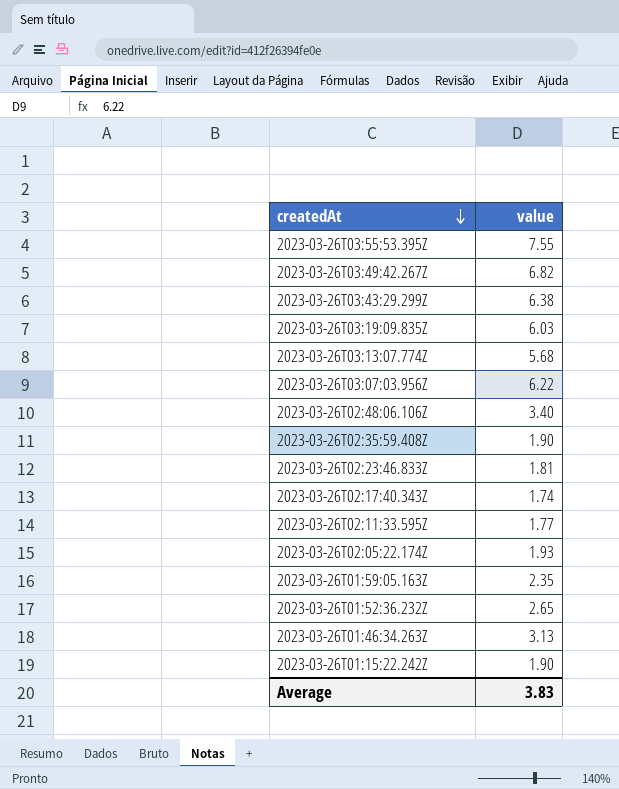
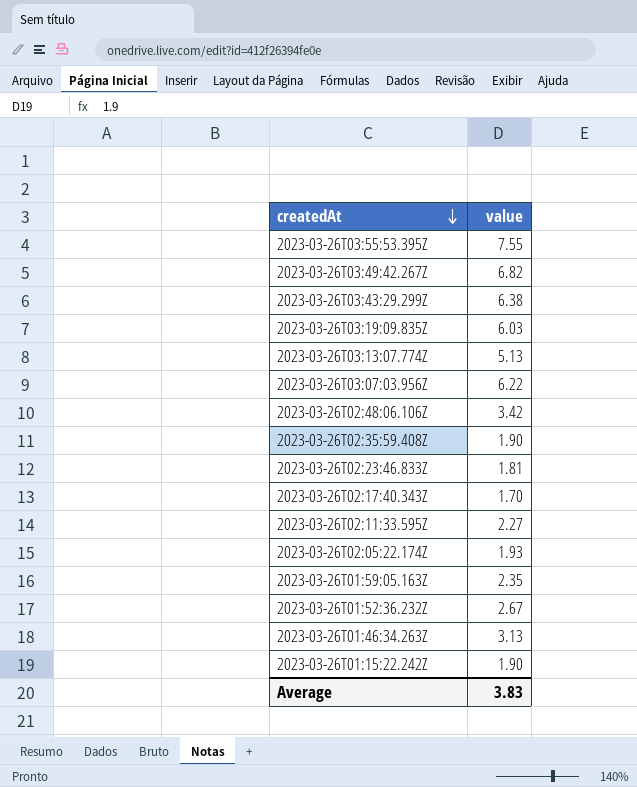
2023-03-26T03:13:07.774Z | value: 5.68 -> 5.13
2023-03-26T02:48:06.106Z | value: 3.40 -> 3.42
2023-03-26T02:17:40.343Z | value: 1.74 -> 1.70
2023-03-26T02:11:33.595Z | value: 1.77 -> 2.27
2023-03-26T01:52:36.232Z | value: 2.65 -> 2.67

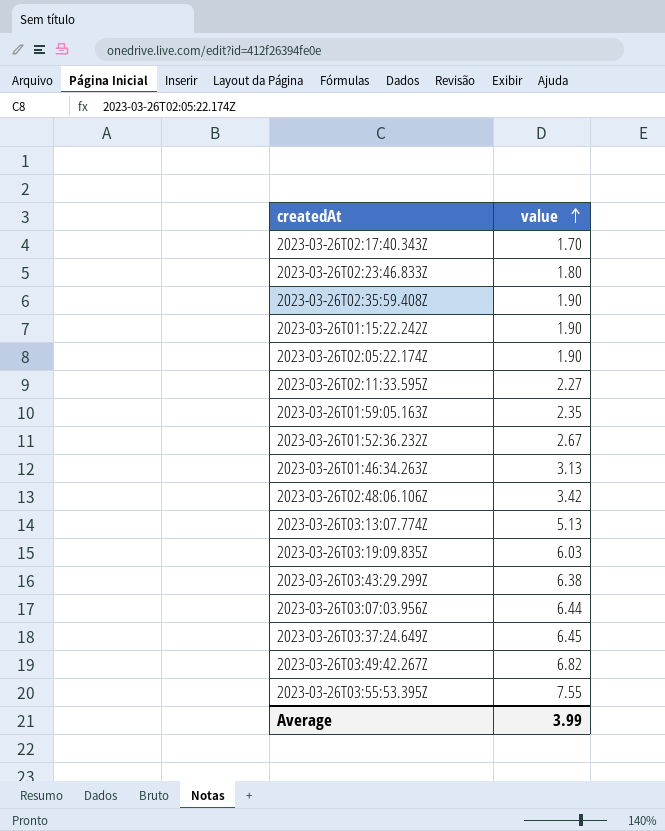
row order: createdAt descending -> value ascending
2023-03-26T02:23:46.833Z | value: 1.81 -> 1.80
2023-03-26T02:05:22.174Z | value: 1.93 -> 1.90
2023-03-26T03:07:03.956Z | value: 6.22 -> 6.44
row 2023-03-26T03:37:24.649Z: none -> 6.45
Average | value: 3.83 -> 3.99

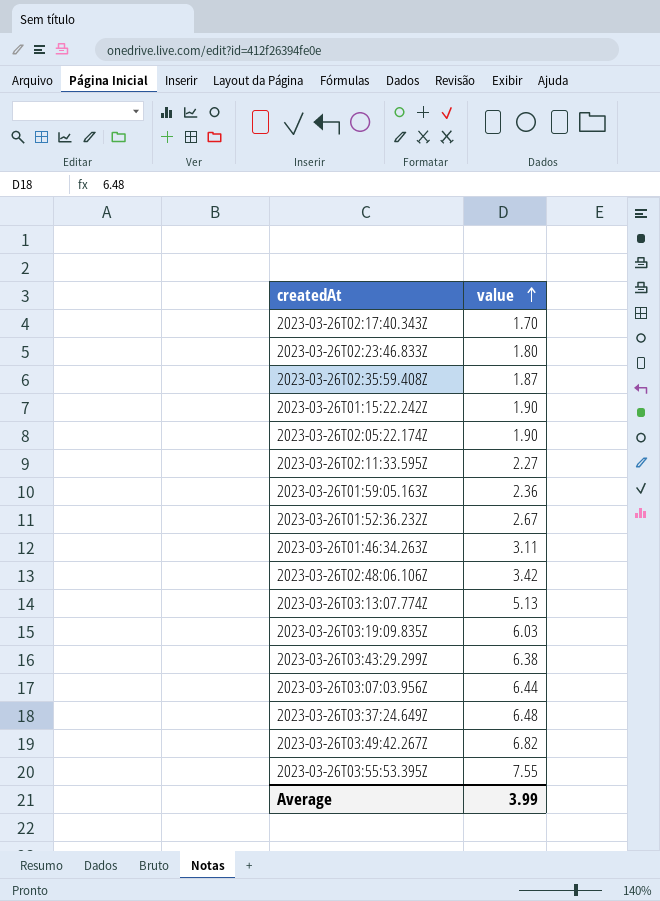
2023-03-26T02:35:59.408Z | value: 1.90 -> 1.87
2023-03-26T01:59:05.163Z | value: 2.35 -> 2.36
2023-03-26T01:46:34.263Z | value: 3.13 -> 3.11
2023-03-26T03:37:24.649Z | value: 6.45 -> 6.48

